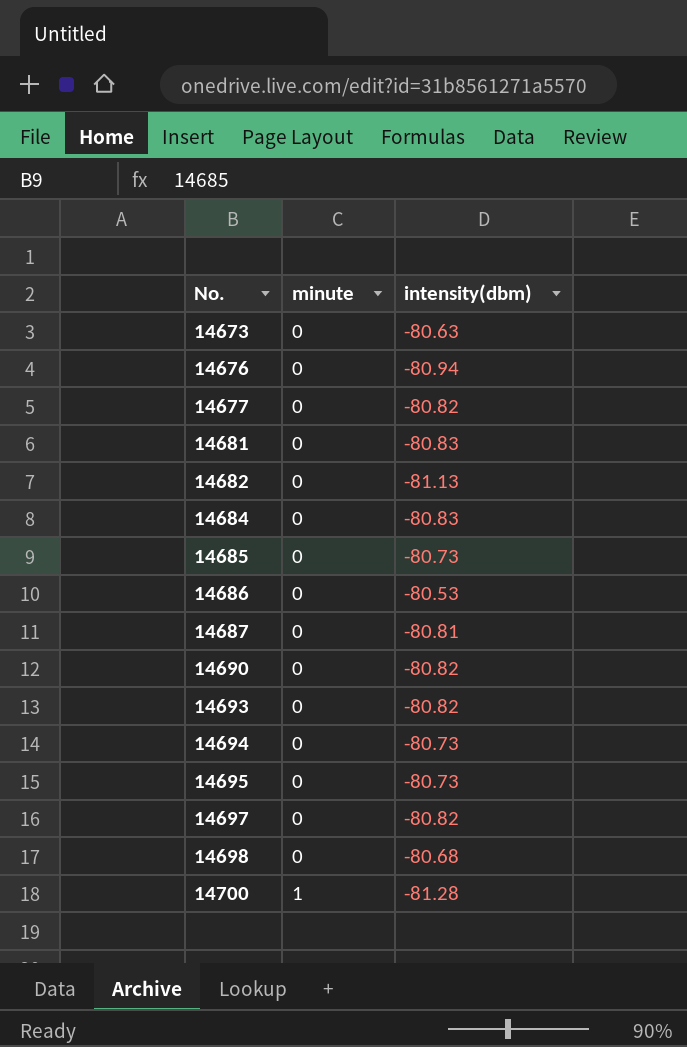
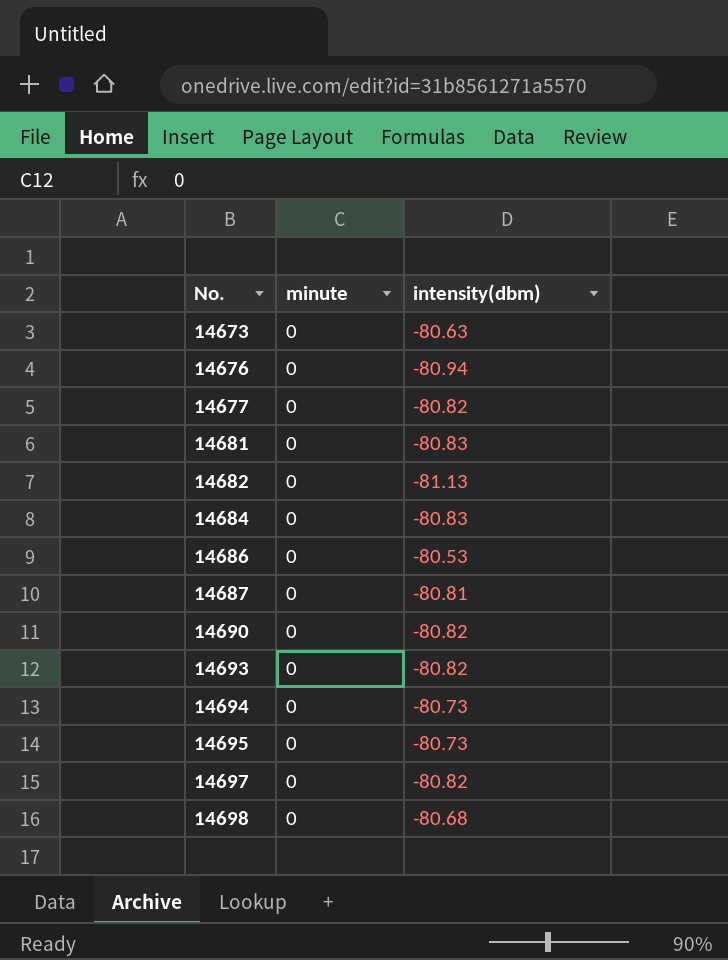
row 14685: 0 | -80.73 -> none
row 14700: 1 | -81.28 -> none

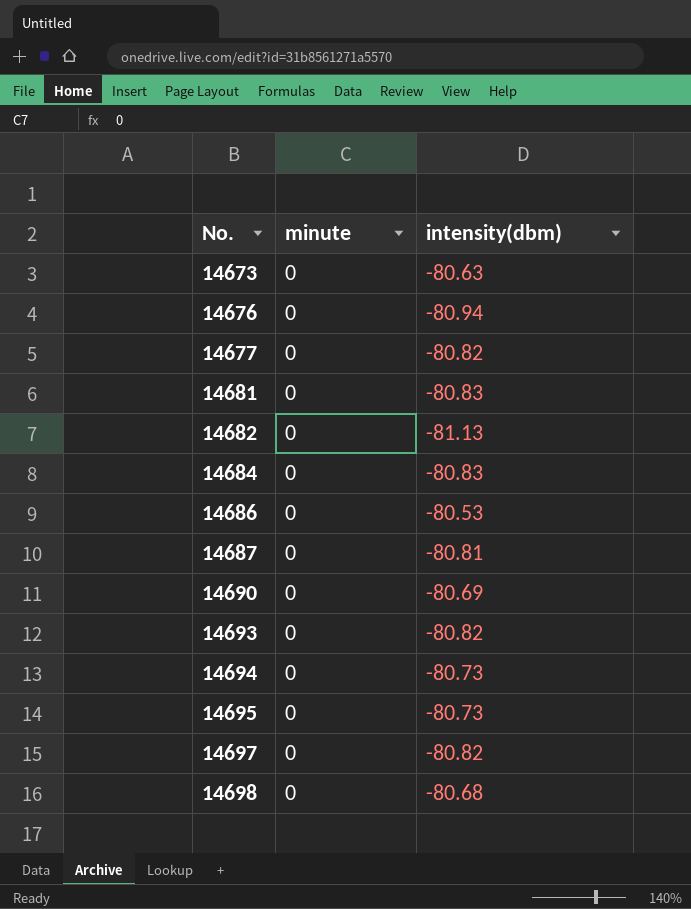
14690 | intensity(dbm): -80.82 -> -80.69

